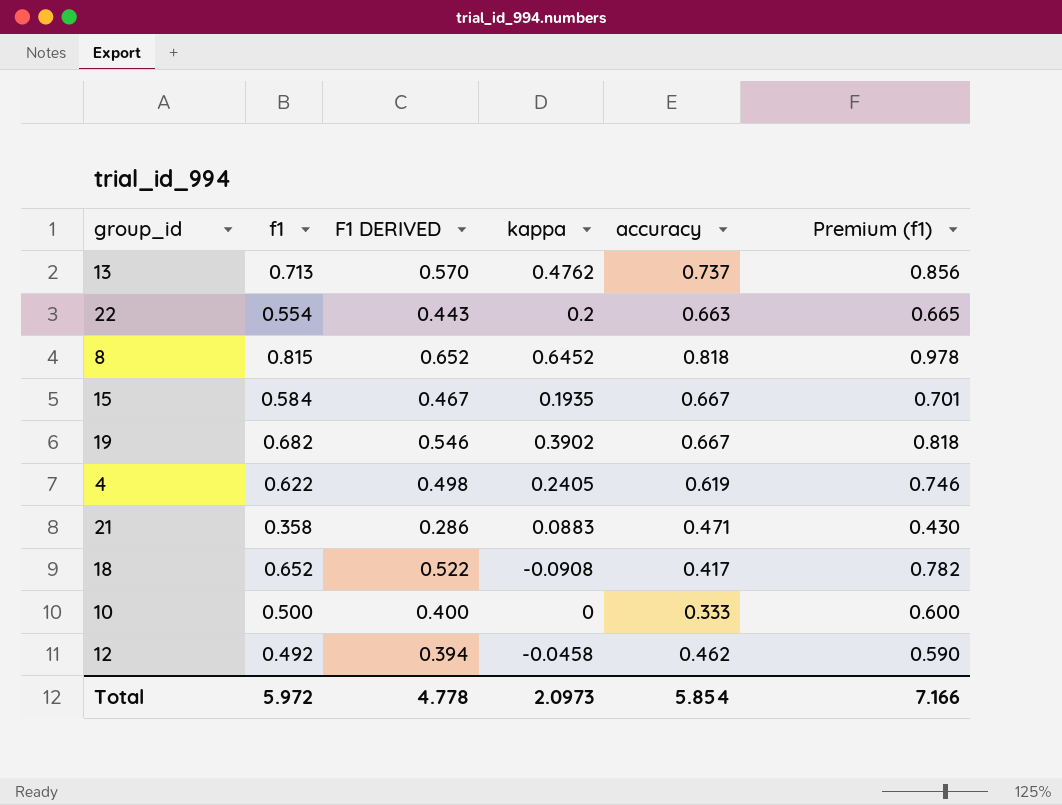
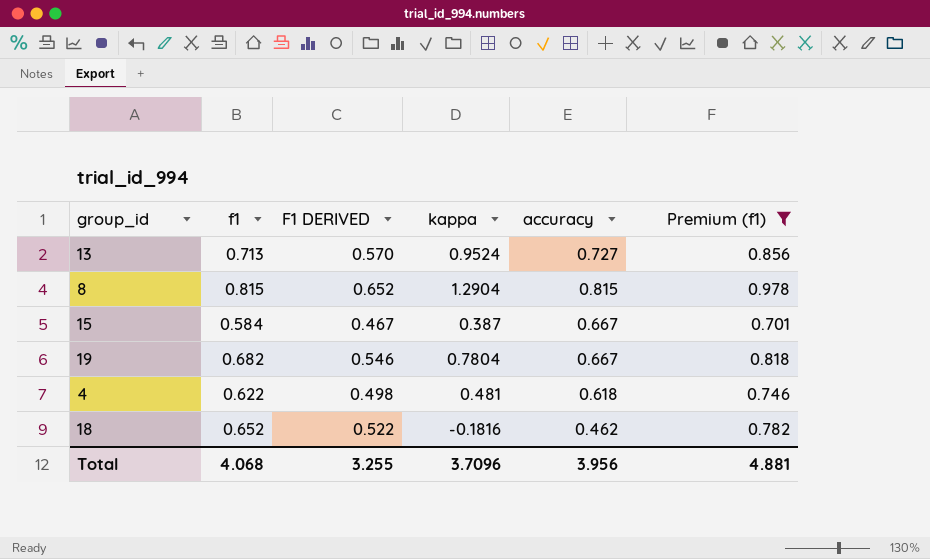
filter: none -> Premium (f1) >= 0.701
13 | kappa: 0.4762 -> 0.9524
13 | accuracy: 0.737 -> 0.727
8 | kappa: 0.6452 -> 1.2904
8 | accuracy: 0.818 -> 0.815
15 | kappa: 0.1935 -> 0.387
19 | kappa: 0.3902 -> 0.7804
4 | kappa: 0.2405 -> 0.481
4 | accuracy: 0.619 -> 0.618
18 | kappa: -0.0908 -> -0.1816
18 | accuracy: 0.417 -> 0.462
Total | f1: 5.972 -> 4.068
Total | F1 DERIVED: 4.778 -> 3.255
Total | kappa: 2.0973 -> 3.7096
Total | accuracy: 5.854 -> 3.956
Total | Premium (f1): 7.166 -> 4.881

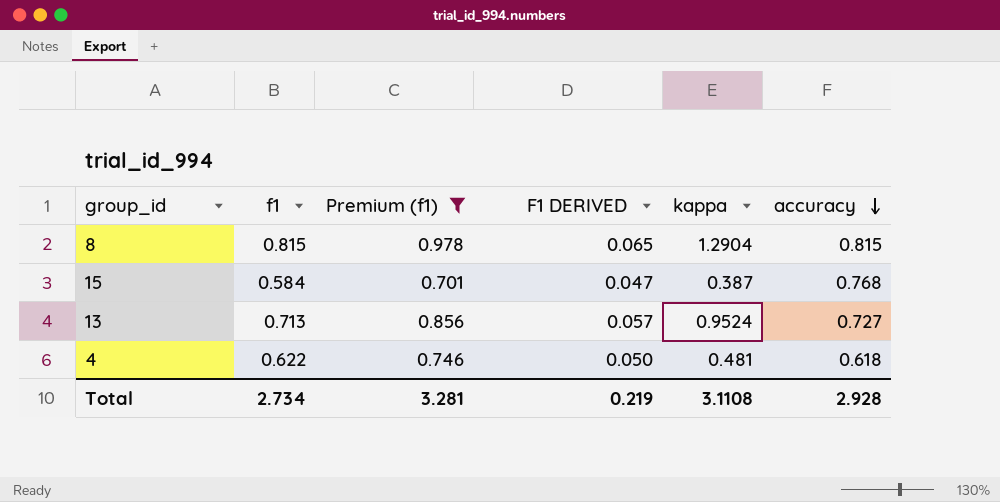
row order: none -> accuracy descending
column Premium (f1) | position: 6 -> 3
column F1 DERIVED | formula: [f1] * 0.8 -> [f1] * 0.08
row 19: 0.682 | 0.546 | 0.7804 | 0.667 | 0.818 -> none
row 18: 0.652 | 0.522 | -0.1816 | 0.462 | 0.782 -> none
15 | accuracy: 0.667 -> 0.768
Total | f1: 4.068 -> 2.734
Total | Premium (f1): 4.881 -> 3.281
Total | F1 DERIVED: 3.255 -> 0.219
Total | kappa: 3.7096 -> 3.1108
Total | accuracy: 3.956 -> 2.928

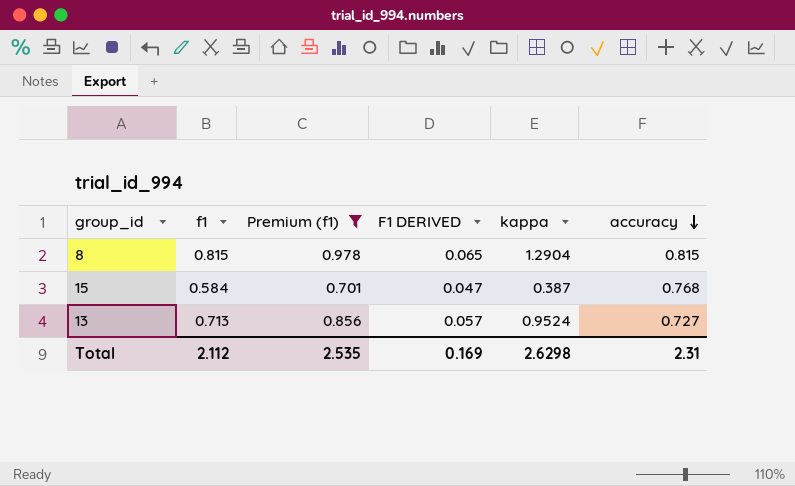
row 4: 0.622 | 0.746 | 0.050 | 0.481 | 0.618 -> none
Total | f1: 2.734 -> 2.112
Total | Premium (f1): 3.281 -> 2.535
Total | F1 DERIVED: 0.219 -> 0.169
Total | kappa: 3.1108 -> 2.6298
Total | accuracy: 2.928 -> 2.31

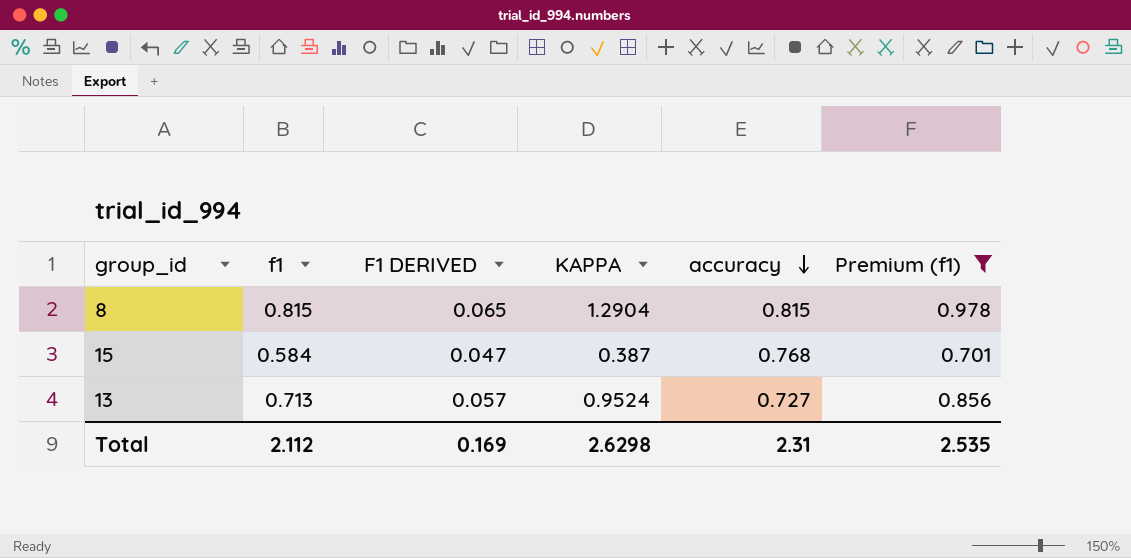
column name: kappa -> KAPPA
column Premium (f1) | position: 3 -> 6

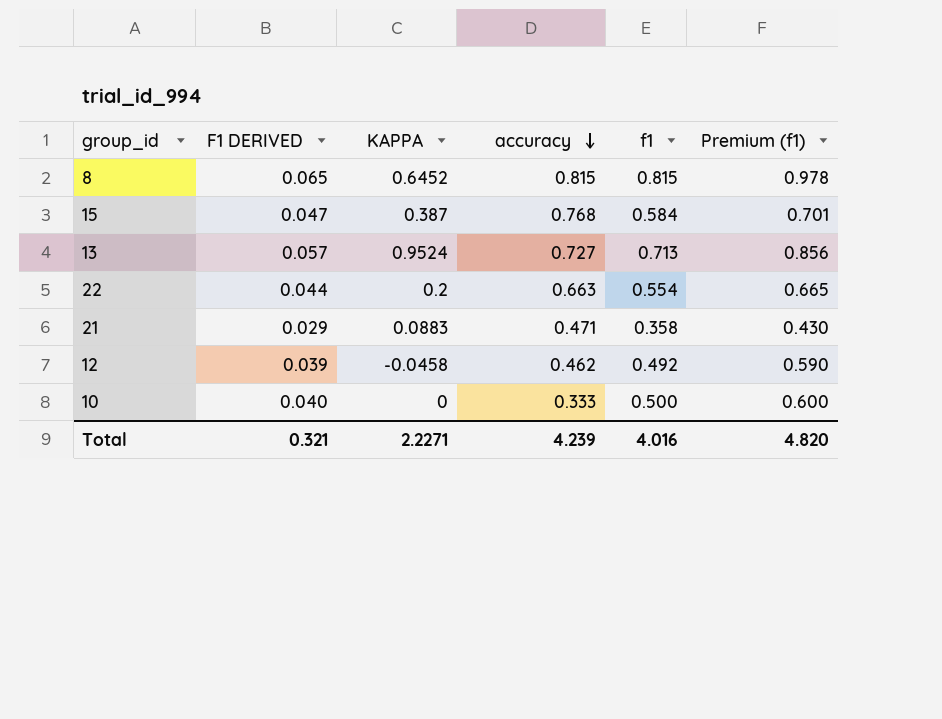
filter: Premium (f1) >= 0.701 -> none
column f1 | position: 2 -> 5
8 | KAPPA: 1.2904 -> 0.6452
Total | F1 DERIVED: 0.169 -> 0.321
Total | KAPPA: 2.6298 -> 2.2271
Total | accuracy: 2.31 -> 4.239
Total | f1: 2.112 -> 4.016
Total | Premium (f1): 2.535 -> 4.820

